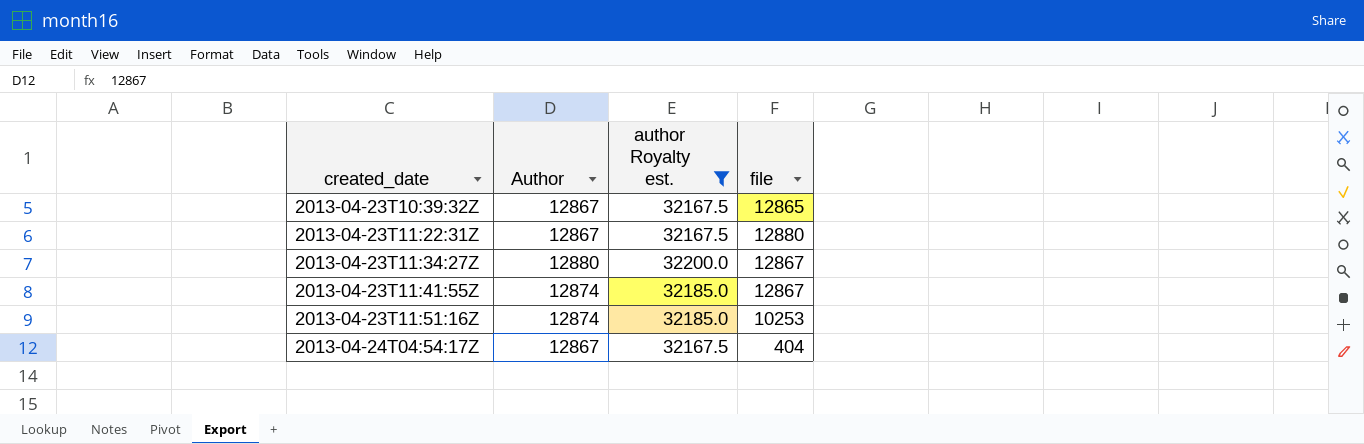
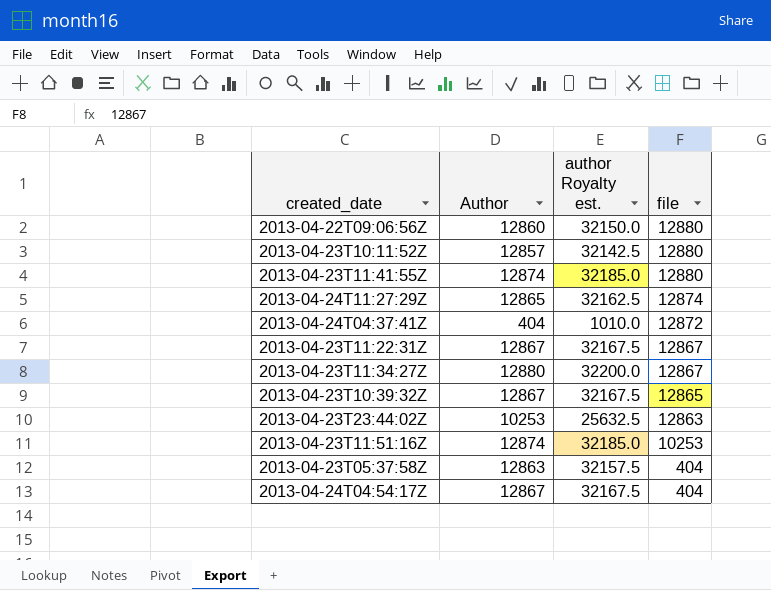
filter: author Royalty est. >= 32167.5 -> none
row order: created_date ascending -> file descending
2013-04-23T11:41:55Z | file: 12867 -> 12880
2013-04-23T11:22:31Z | file: 12880 -> 12867

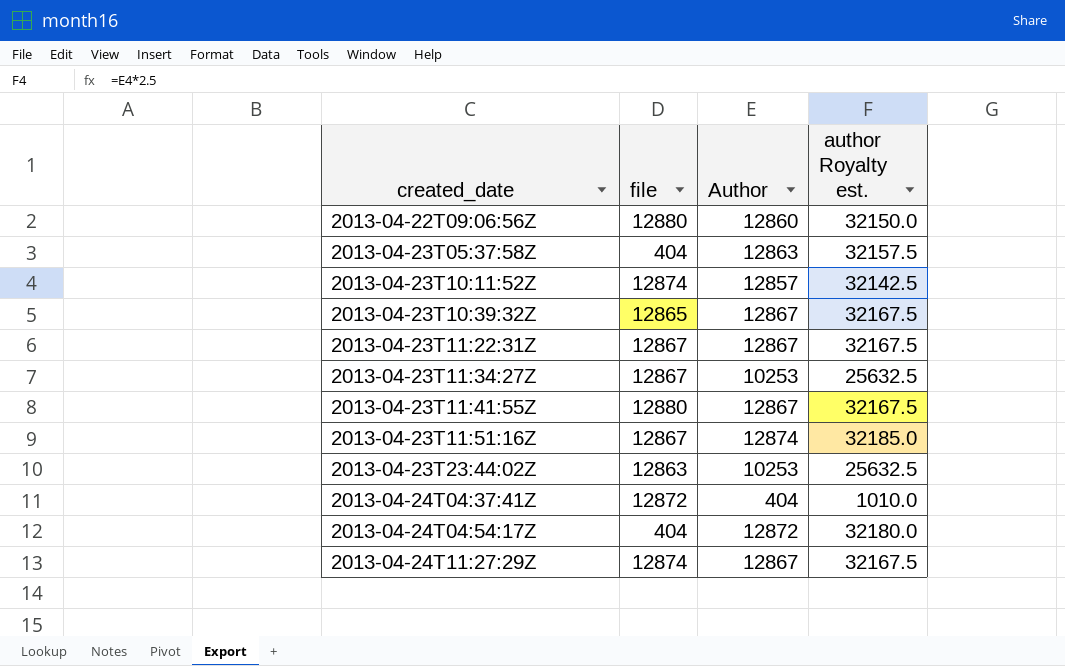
row order: file descending -> created_date ascending
column file | position: 4 -> 2
2013-04-23T10:11:52Z | file: 12880 -> 12874
2013-04-23T11:34:27Z | Author: 12880 -> 10253
2013-04-23T11:34:27Z | author Royalty est.: 32200.0 -> 25632.5
2013-04-23T11:41:55Z | Author: 12874 -> 12867
2013-04-23T11:41:55Z | author Royalty est.: 32185.0 -> 32167.5
2013-04-23T11:51:16Z | file: 10253 -> 12867
2013-04-24T04:54:17Z | Author: 12867 -> 12872
2013-04-24T04:54:17Z | author Royalty est.: 32167.5 -> 32180.0
2013-04-24T11:27:29Z | Author: 12865 -> 12867
2013-04-24T11:27:29Z | author Royalty est.: 32162.5 -> 32167.5

